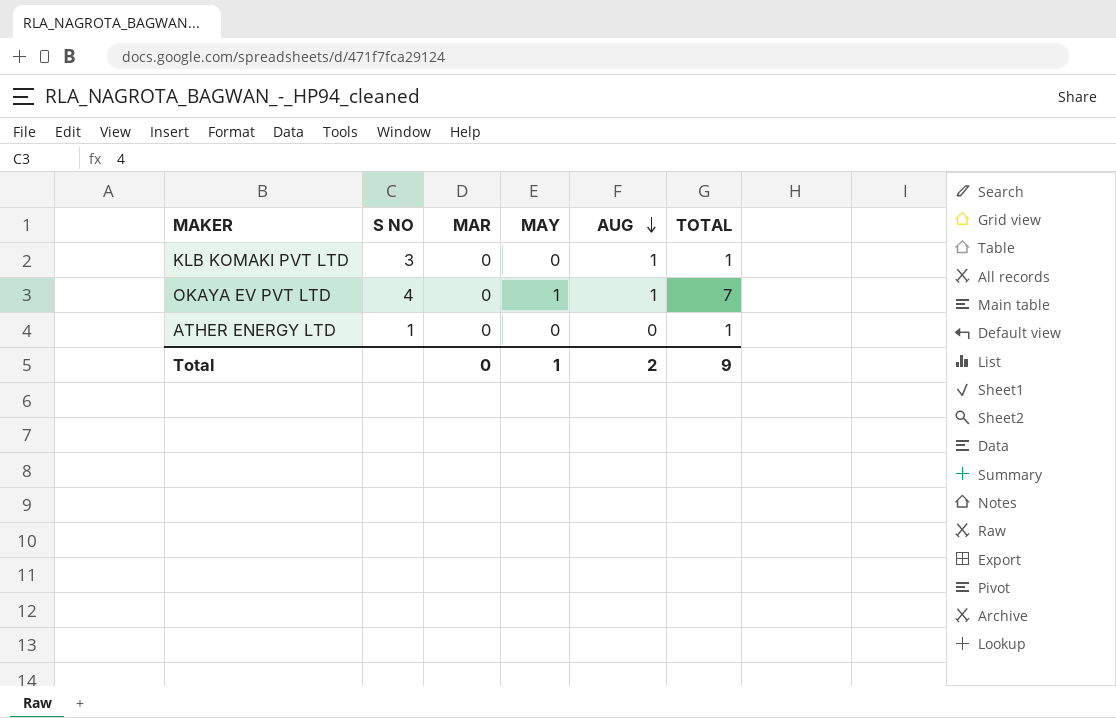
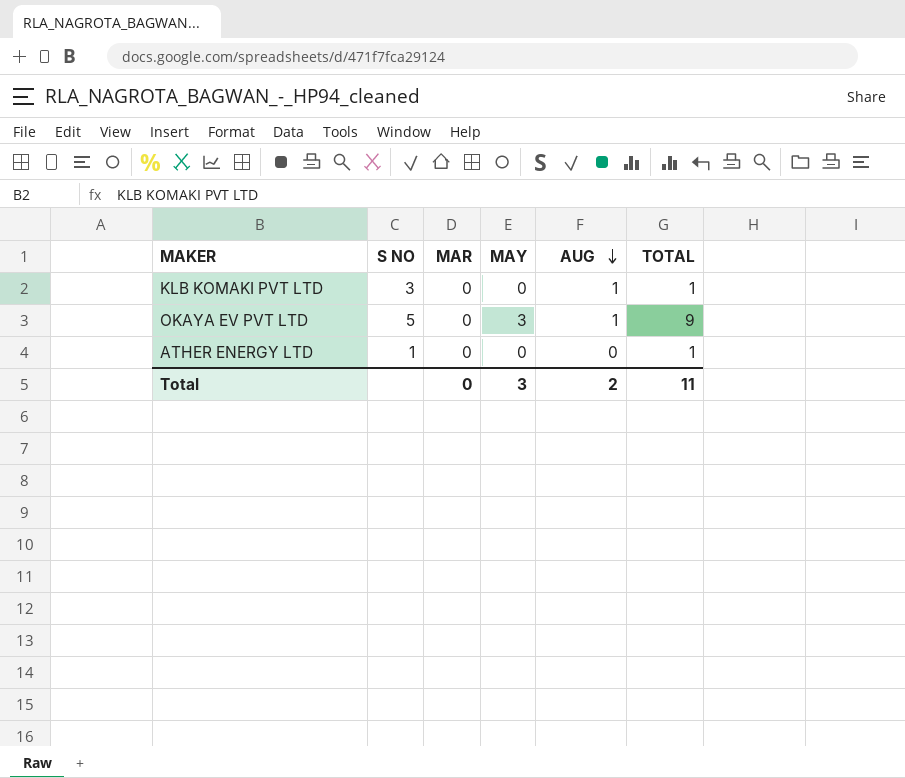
OKAYA EV PVT LTD | S NO: 4 -> 5
OKAYA EV PVT LTD | MAY: 1 -> 3
OKAYA EV PVT LTD | TOTAL: 7 -> 9
Total | MAY: 1 -> 3
Total | TOTAL: 9 -> 11

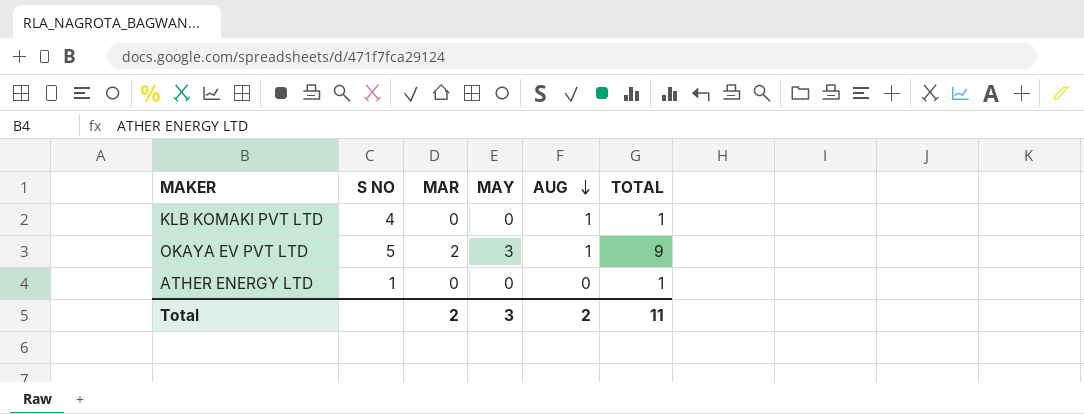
KLB KOMAKI PVT LTD | S NO: 3 -> 4
OKAYA EV PVT LTD | MAR: 0 -> 2
Total | MAR: 0 -> 2

